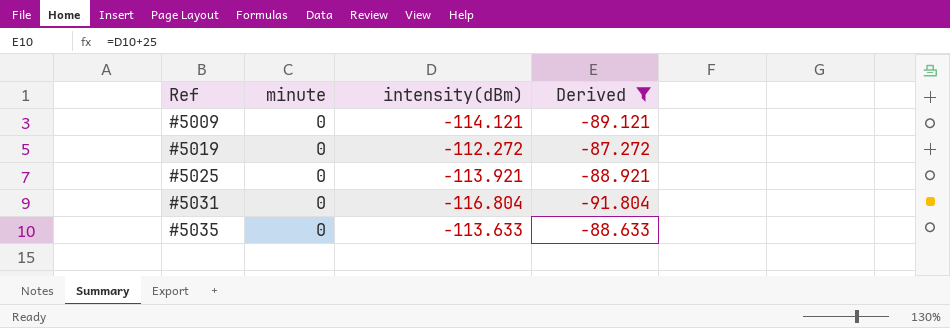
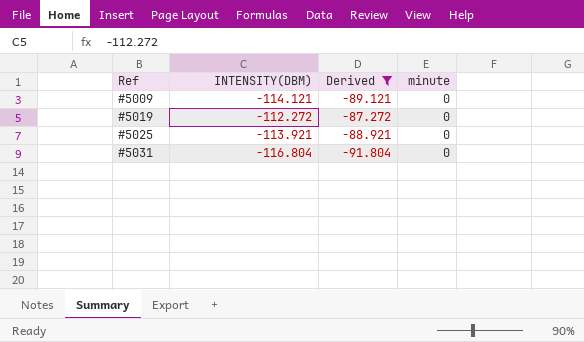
column name: intensity(dBm) -> INTENSITY(DBM)
column minute | position: 2 -> 4
row #5035: 0 | -113.633 | -88.633 -> none

